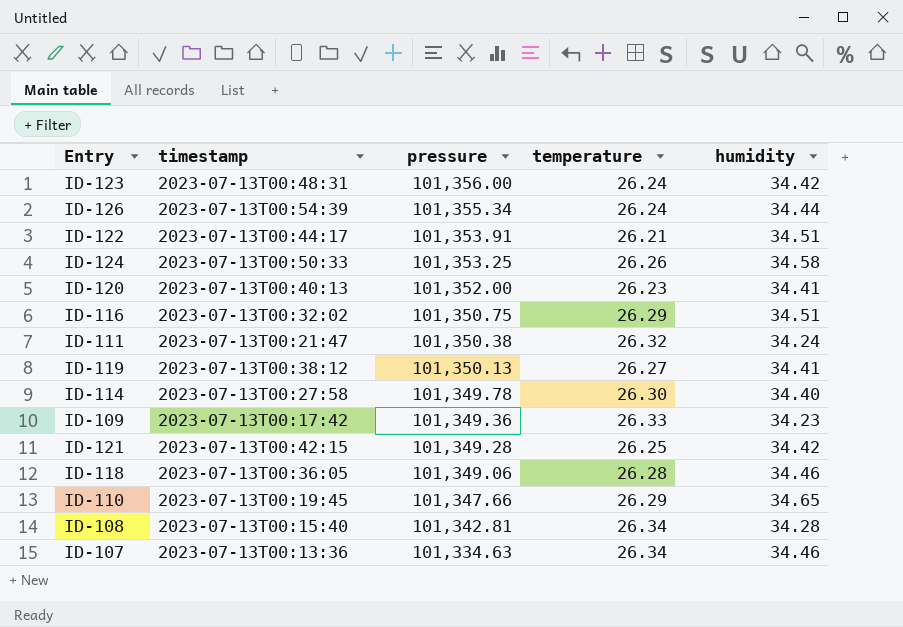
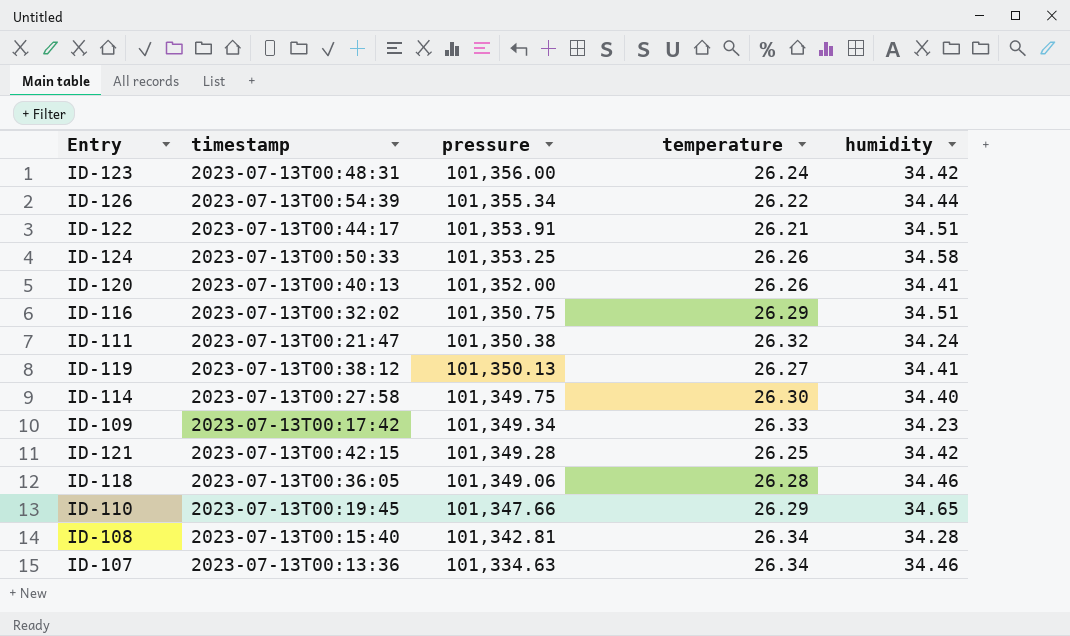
ID-126 | temperature: 26.24 -> 26.22
ID-120 | temperature: 26.23 -> 26.26
ID-114 | pressure: 101,349.78 -> 101,349.75
ID-109 | pressure: 101,349.36 -> 101,349.34

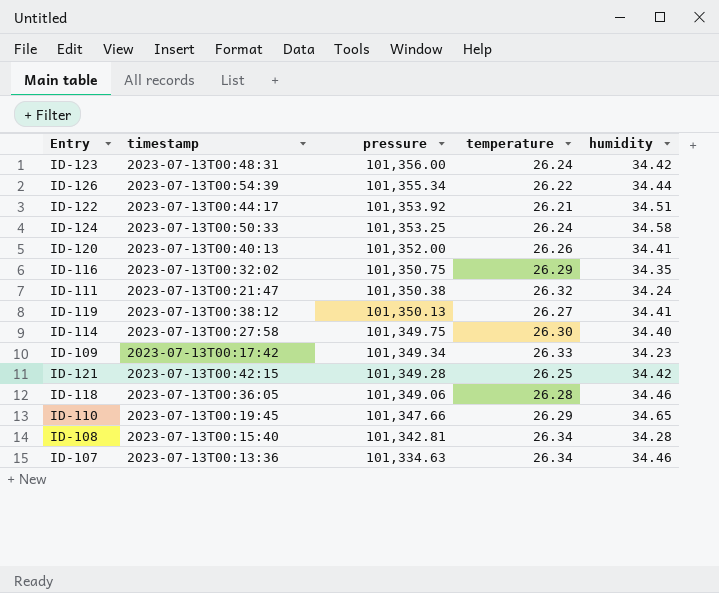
ID-122 | pressure: 101,353.91 -> 101,353.92
ID-124 | temperature: 26.26 -> 26.24
ID-116 | humidity: 34.51 -> 34.35

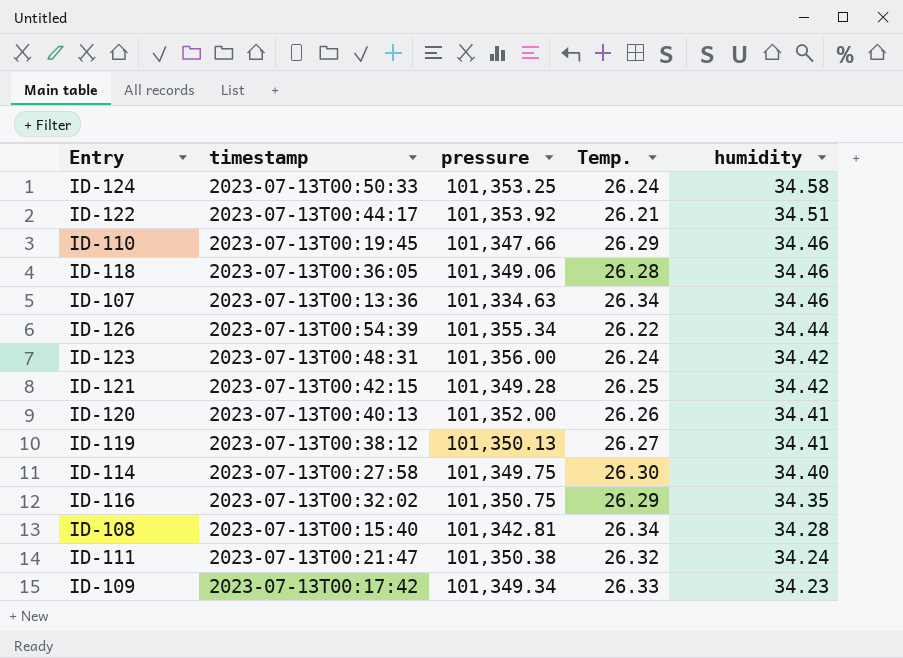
row order: pressure descending -> humidity descending
column name: temperature -> Temp.
ID-110 | humidity: 34.65 -> 34.46

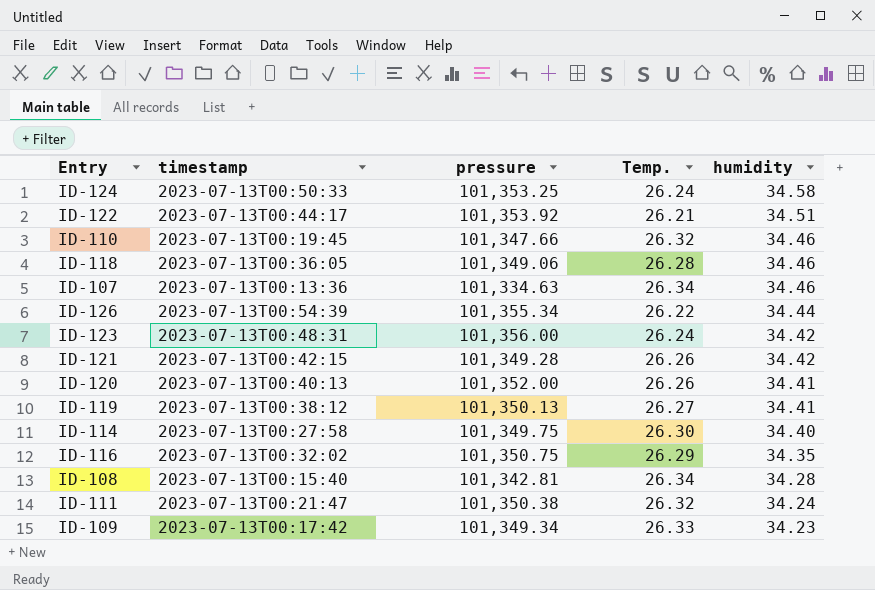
ID-110 | Temp.: 26.29 -> 26.32
ID-121 | Temp.: 26.25 -> 26.26

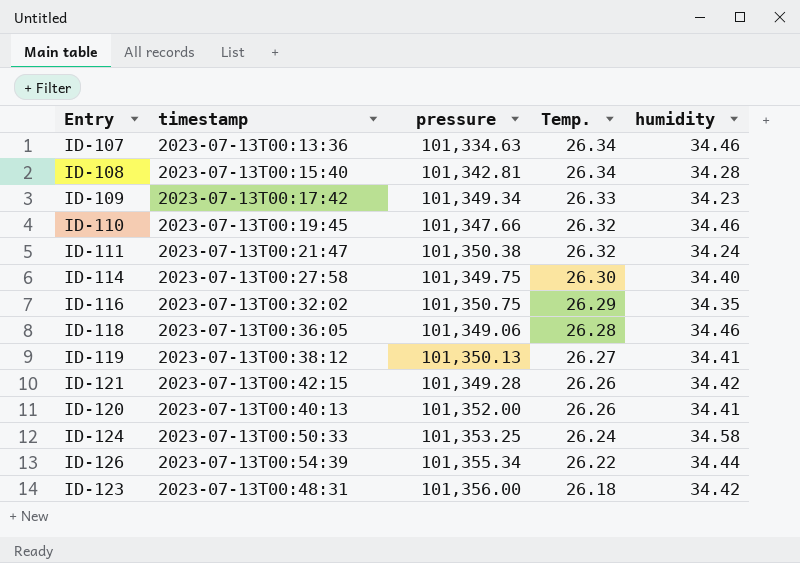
row order: humidity descending -> Temp. descending
row ID-122: 2023-07-13T00:44:17 | 101,353.92 | 26.21 | 34.51 -> none
ID-123 | Temp.: 26.24 -> 26.18

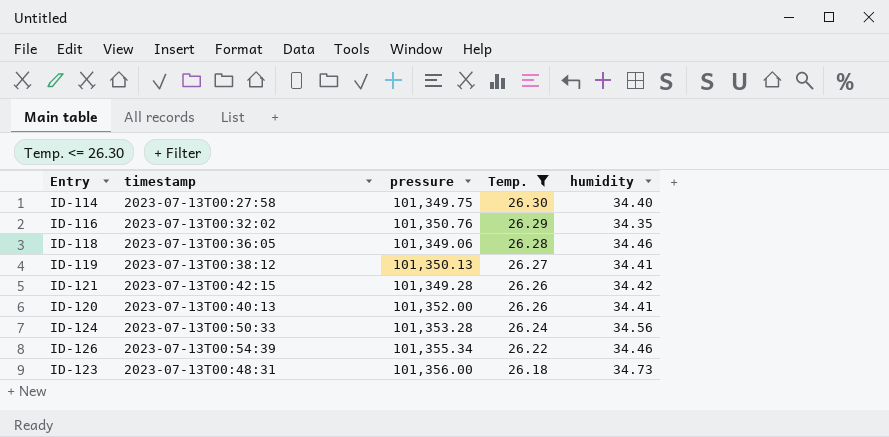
filter: none -> Temp. <= 26.30
ID-116 | pressure: 101,350.75 -> 101,350.76
ID-124 | pressure: 101,353.25 -> 101,353.28
ID-124 | humidity: 34.58 -> 34.56
ID-126 | humidity: 34.44 -> 34.46
ID-123 | humidity: 34.42 -> 34.73

